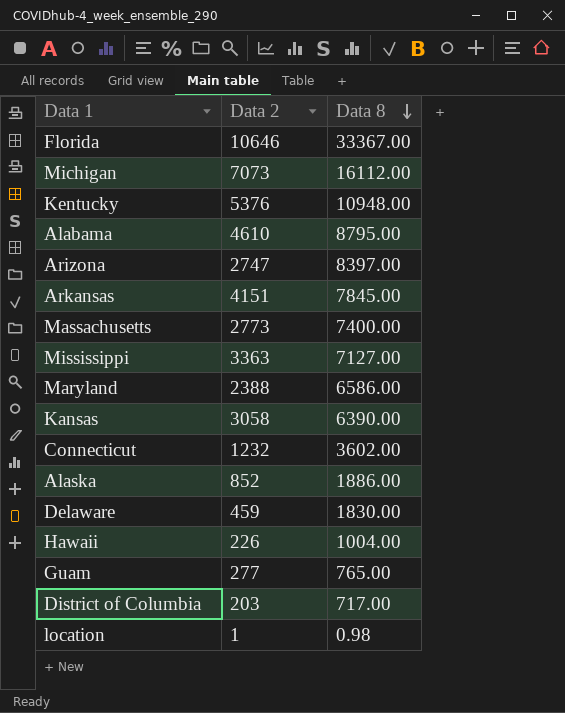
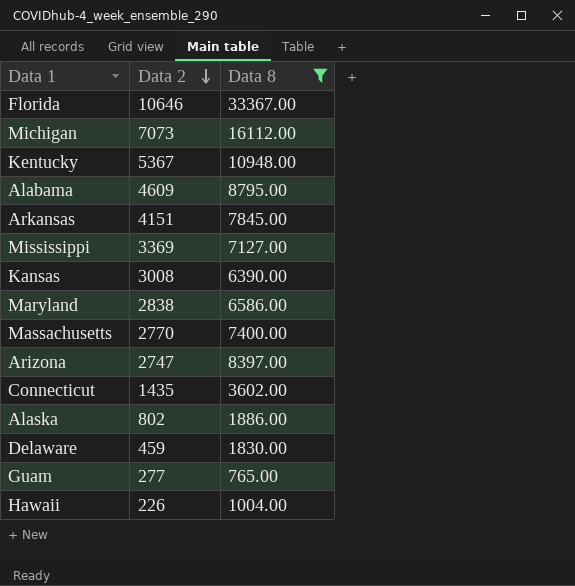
filter: none -> Data 8 >= 765.00
row order: Data 8 descending -> Data 2 descending
Kentucky | Data 2: 5376 -> 5367
Alabama | Data 2: 4610 -> 4609
Mississippi | Data 2: 3363 -> 3369
Kansas | Data 2: 3058 -> 3008
Maryland | Data 2: 2388 -> 2838
Massachusetts | Data 2: 2773 -> 2770
Connecticut | Data 2: 1232 -> 1435
Alaska | Data 2: 852 -> 802

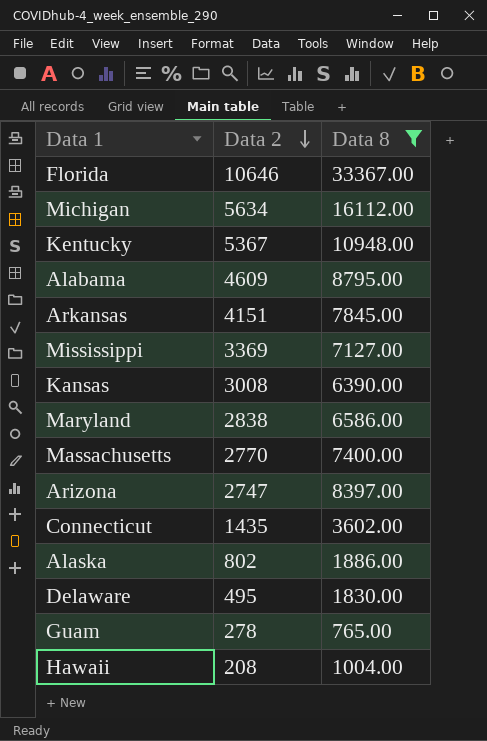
Michigan | Data 2: 7073 -> 5634
Delaware | Data 2: 459 -> 495
Guam | Data 2: 277 -> 278
Hawaii | Data 2: 226 -> 208

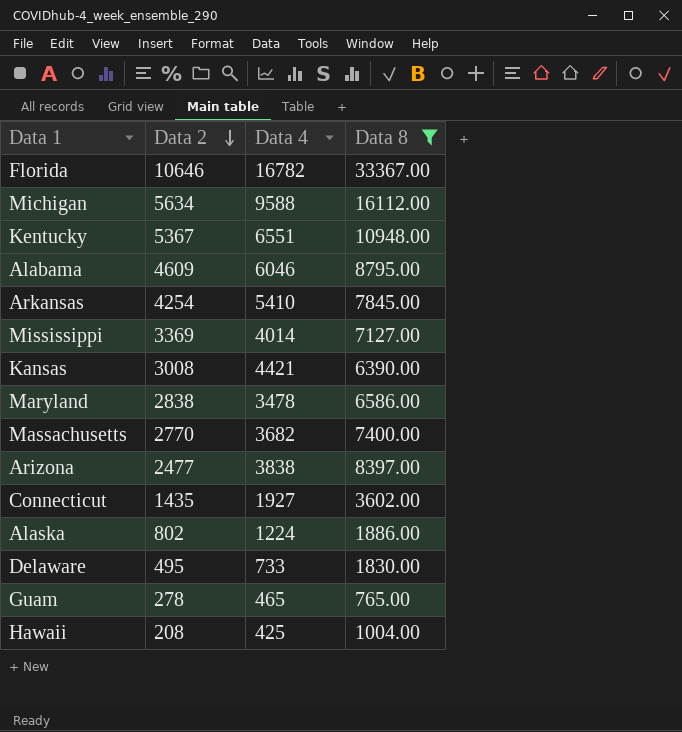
column Data 4 | position: none -> 3
Arkansas | Data 2: 4151 -> 4254
Arizona | Data 2: 2747 -> 2477

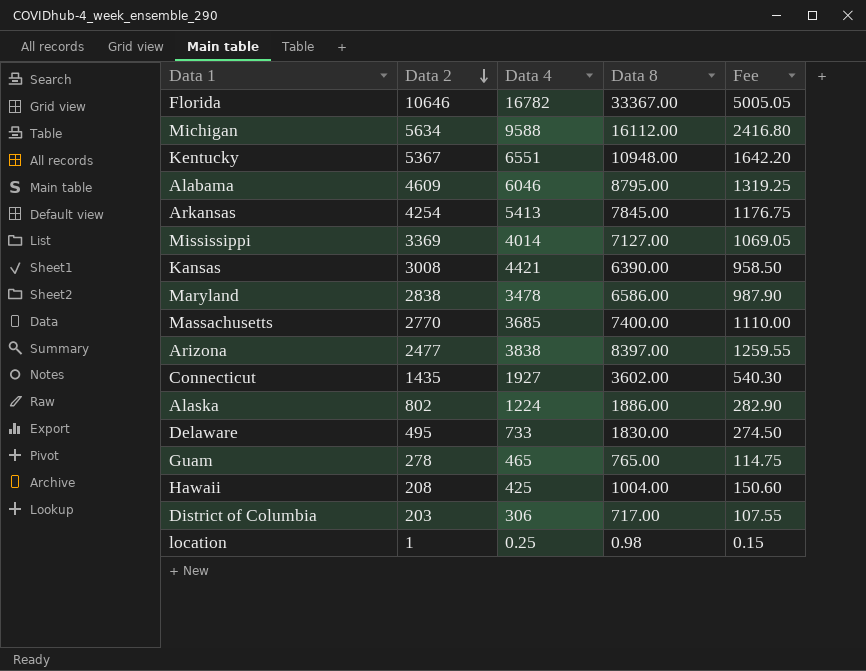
filter: Data 8 >= 765.00 -> none
column Fee | formula: none -> [Data 8] * 0.15
Arkansas | Data 4: 5410 -> 5413
Massachusetts | Data 4: 3682 -> 3685

